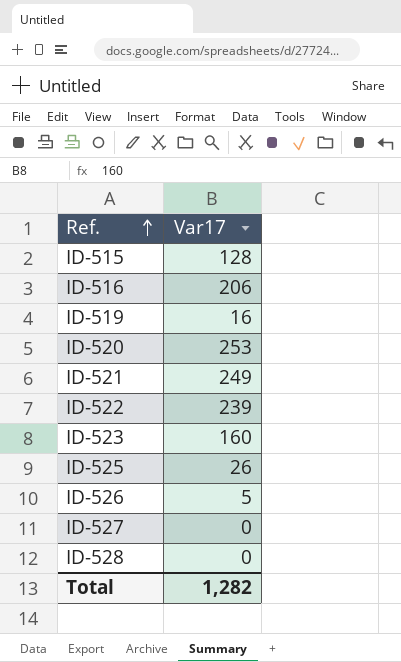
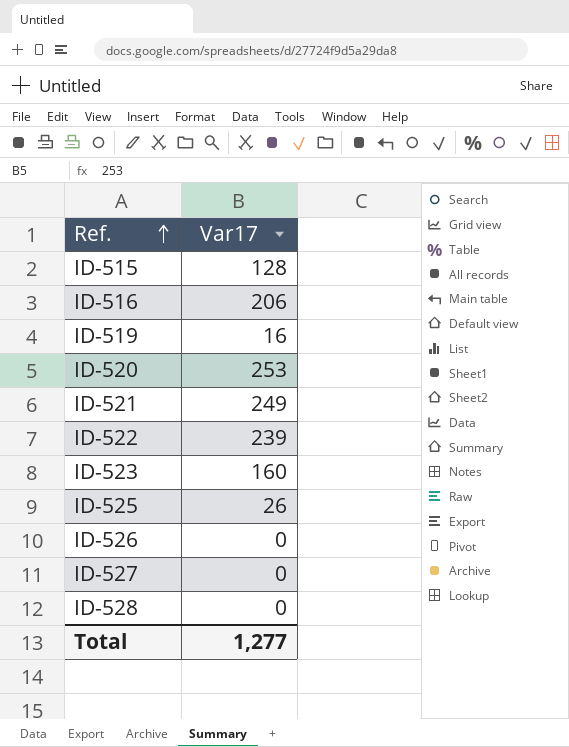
ID-526 | Var17: 5 -> 0
Total | Var17: 1,282 -> 1,277

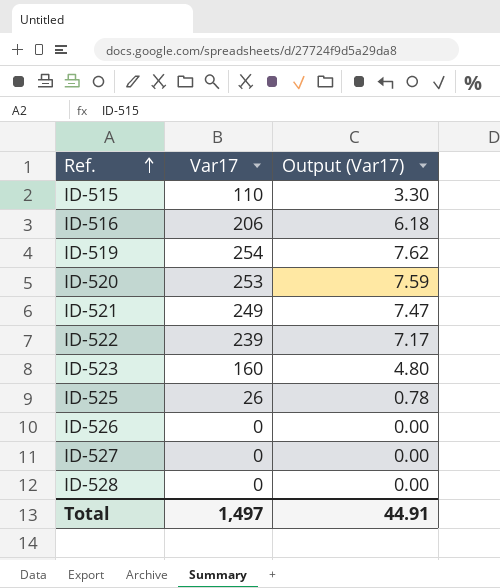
column Output (Var17) | formula: none -> [Var17] * 0.03
ID-515 | Var17: 128 -> 110
ID-519 | Var17: 16 -> 254
Total | Var17: 1,277 -> 1,497

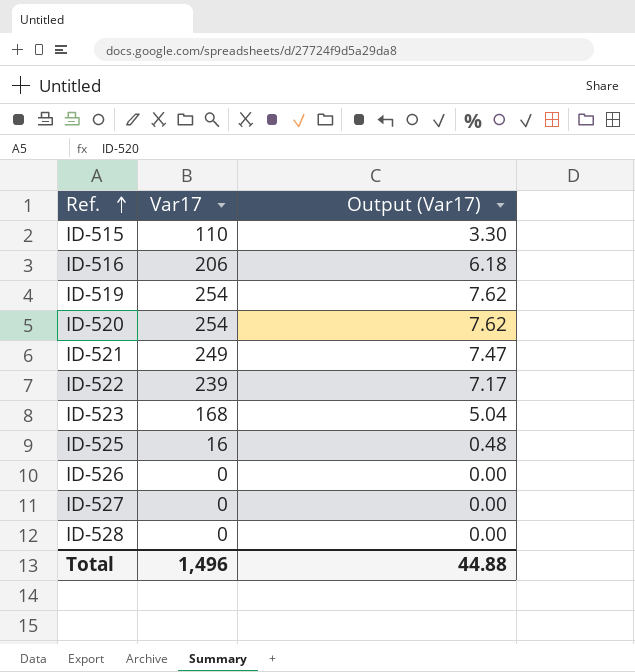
ID-520 | Var17: 253 -> 254
ID-520 | Output (Var17): 7.59 -> 7.62
ID-523 | Var17: 160 -> 168
ID-523 | Output (Var17): 4.80 -> 5.04
ID-525 | Var17: 26 -> 16
ID-525 | Output (Var17): 0.78 -> 0.48
Total | Var17: 1,497 -> 1,496
Total | Output (Var17): 44.91 -> 44.88

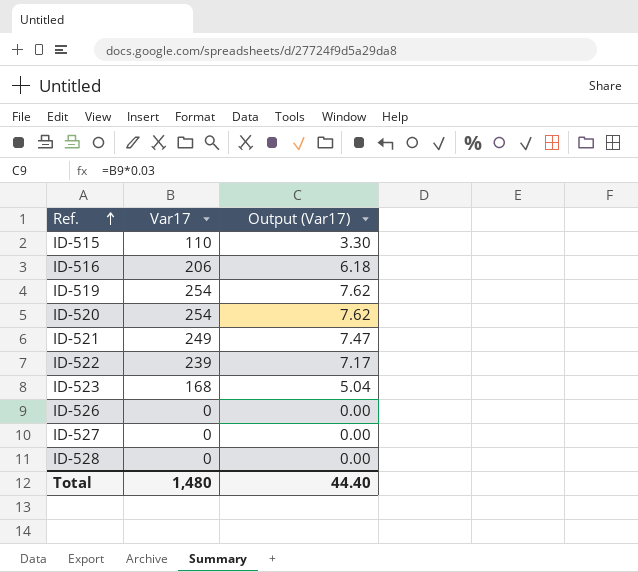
row ID-525: 16 | 0.48 -> none
Total | Var17: 1,496 -> 1,480
Total | Output (Var17): 44.88 -> 44.40

